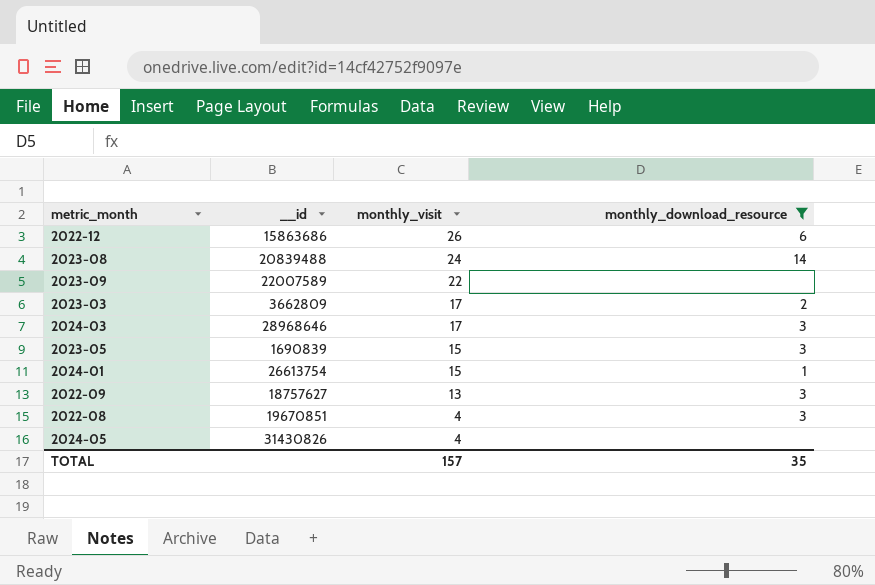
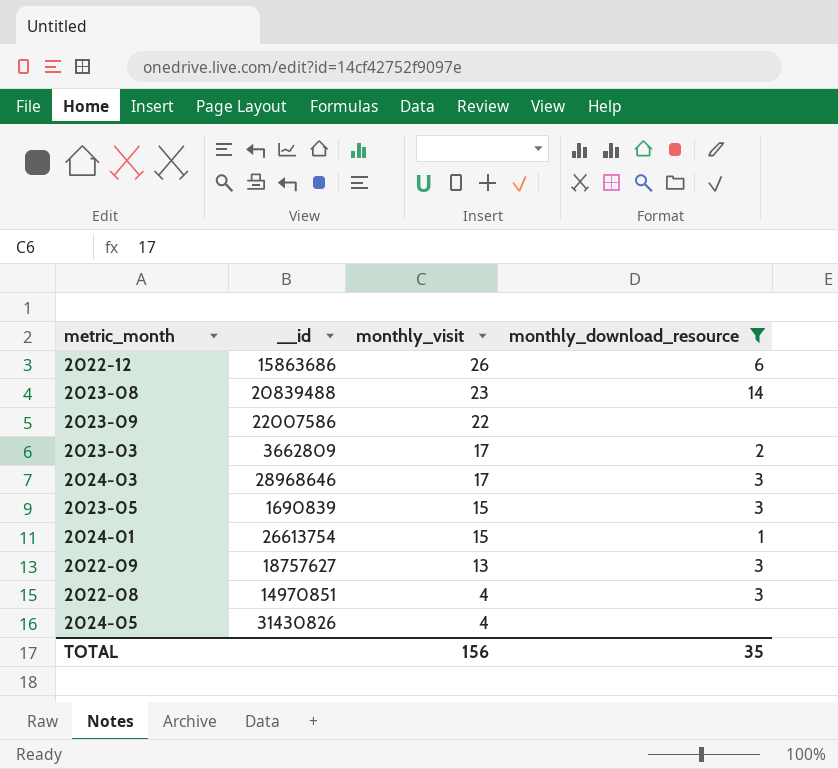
2023-08 | monthly_visit: 24 -> 23
2023-09 | __id: 22007589 -> 22007586
2022-08 | __id: 19670851 -> 14970851
TOTAL | monthly_visit: 157 -> 156

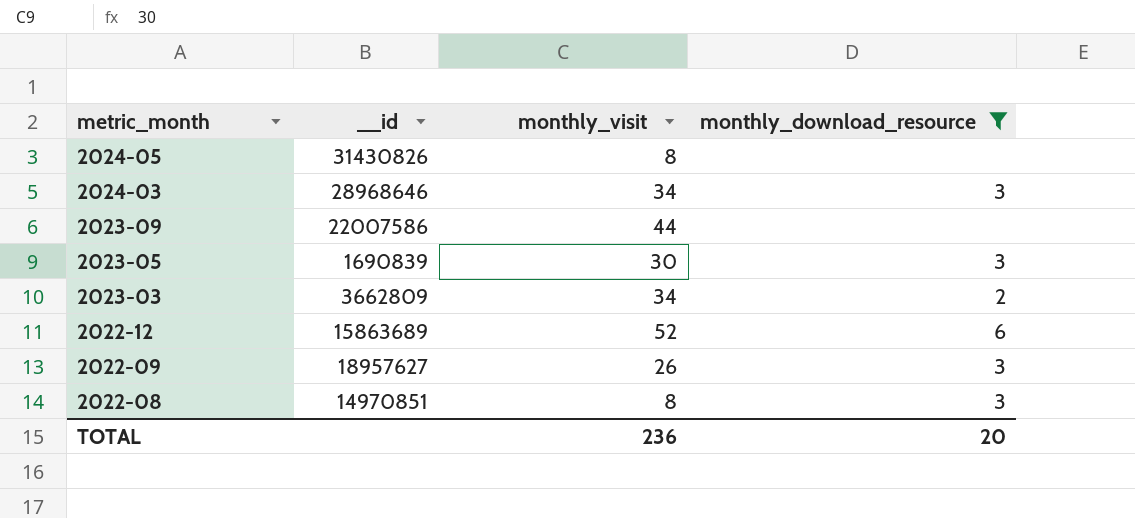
row order: monthly_visit descending -> metric_month descending
row 2023-08: 20839488 | 23 | 14 -> none
row 2024-01: 26613754 | 15 | 1 -> none
2024-05 | monthly_visit: 4 -> 8
2024-03 | monthly_visit: 17 -> 34
2023-09 | monthly_visit: 22 -> 44
2023-05 | monthly_visit: 15 -> 30
2023-03 | monthly_visit: 17 -> 34
2022-12 | __id: 15863686 -> 15863689
2022-12 | monthly_visit: 26 -> 52
2022-09 | __id: 18757627 -> 18957627
2022-09 | monthly_visit: 13 -> 26
2022-08 | monthly_visit: 4 -> 8
TOTAL | monthly_visit: 156 -> 236
TOTAL | monthly_download_resource: 35 -> 20

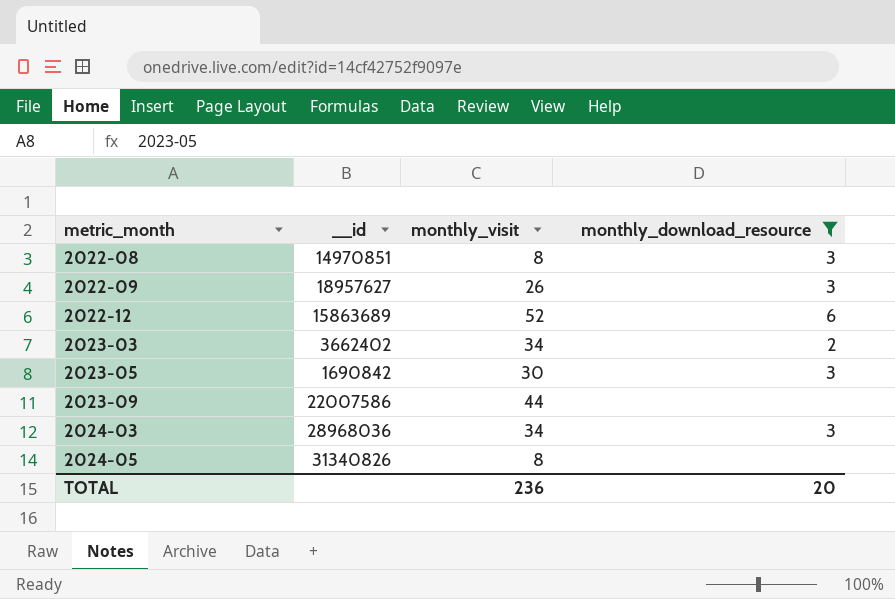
row order: metric_month descending -> metric_month ascending
2023-03 | __id: 3662809 -> 3662402
2023-05 | __id: 1690839 -> 1690842
2024-03 | __id: 28968646 -> 28968036
2024-05 | __id: 31430826 -> 31340826

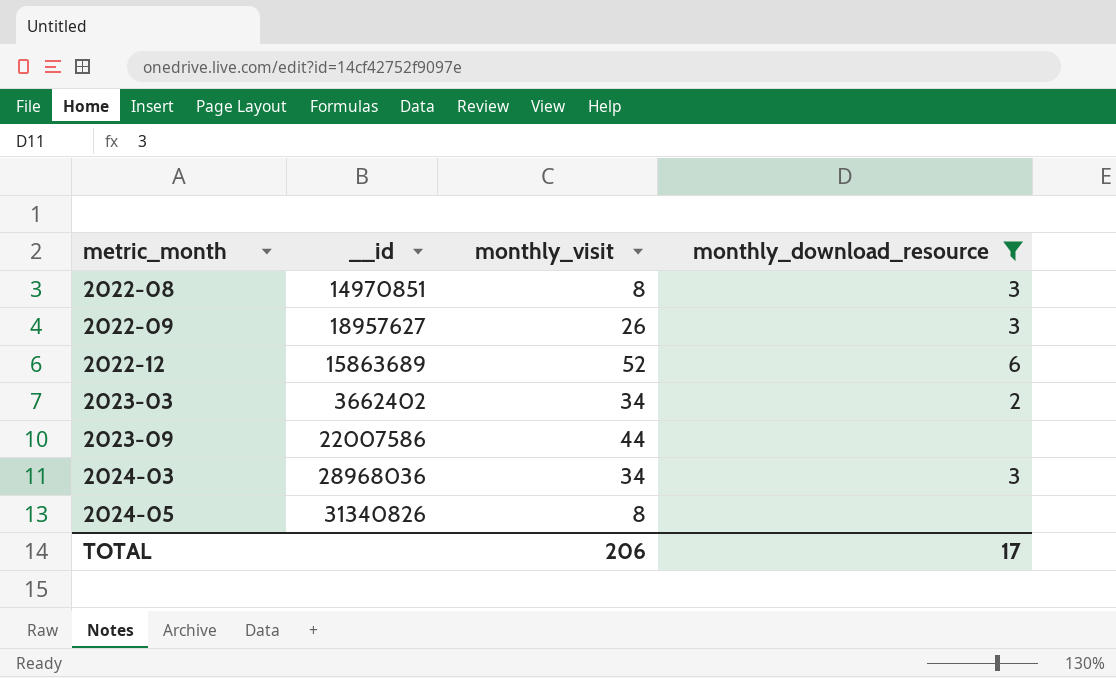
row 2023-05: 1690842 | 30 | 3 -> none
TOTAL | monthly_visit: 236 -> 206
TOTAL | monthly_download_resource: 20 -> 17

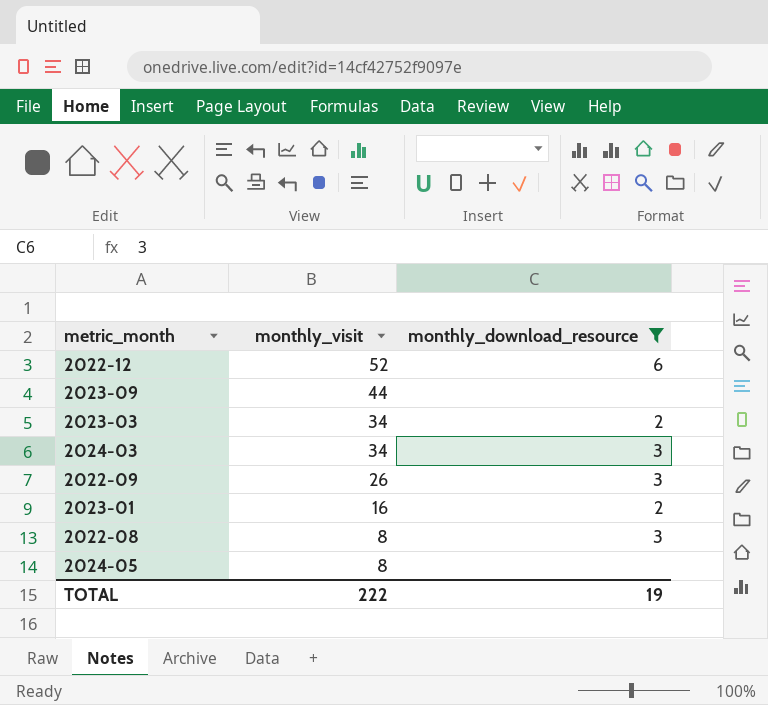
row order: metric_month ascending -> monthly_visit descending
column __id | position: 2 -> none
row 2023-01: none -> 16 | 2
TOTAL | monthly_visit: 206 -> 222
TOTAL | monthly_download_resource: 17 -> 19

